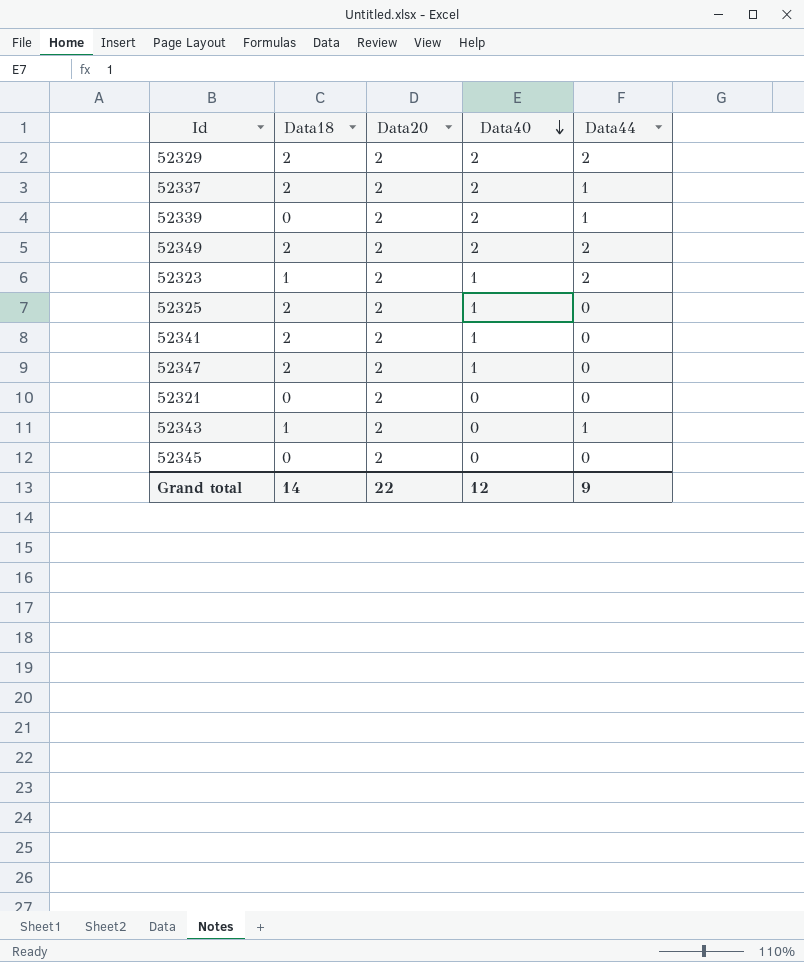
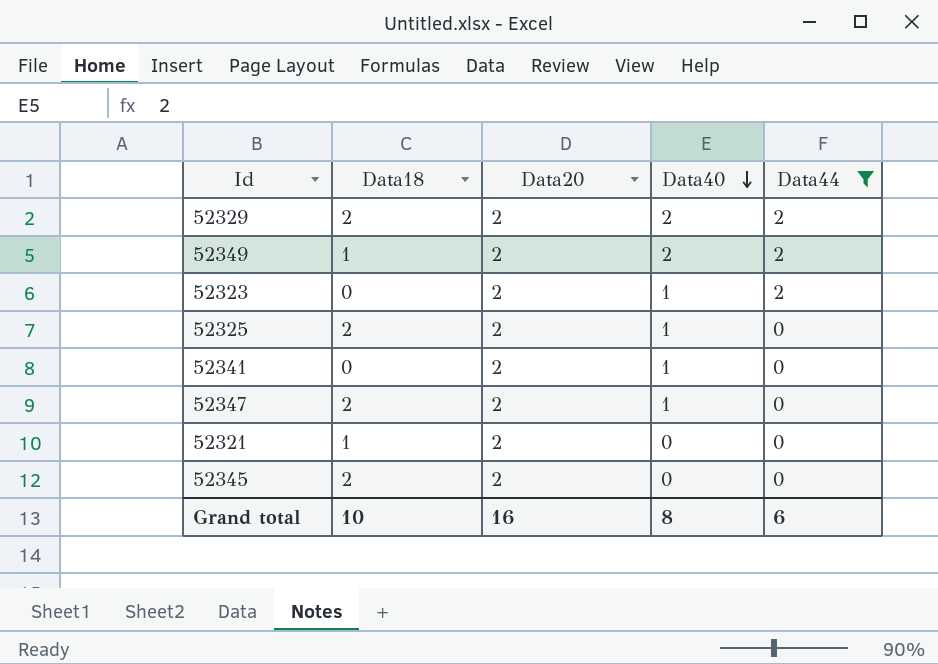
filter: none -> Data44 != 1
52349 | Data18: 2 -> 1
52323 | Data18: 1 -> 0
52341 | Data18: 2 -> 0
52321 | Data18: 0 -> 1
52345 | Data18: 0 -> 2
Grand total | Data18: 14 -> 10
Grand total | Data20: 22 -> 16
Grand total | Data40: 12 -> 8
Grand total | Data44: 9 -> 6

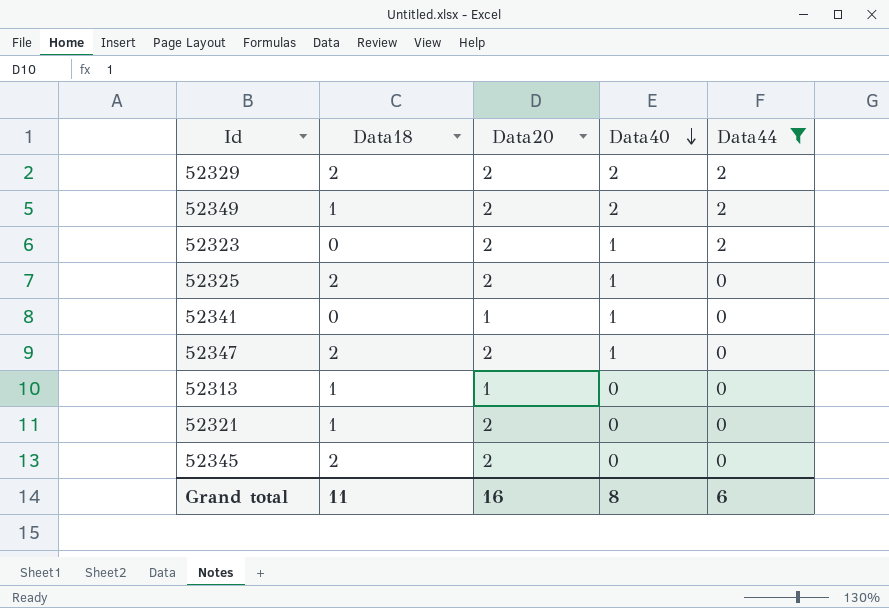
52341 | Data20: 2 -> 1
row 52313: none -> 1 | 1 | 0 | 0
Grand total | Data18: 10 -> 11

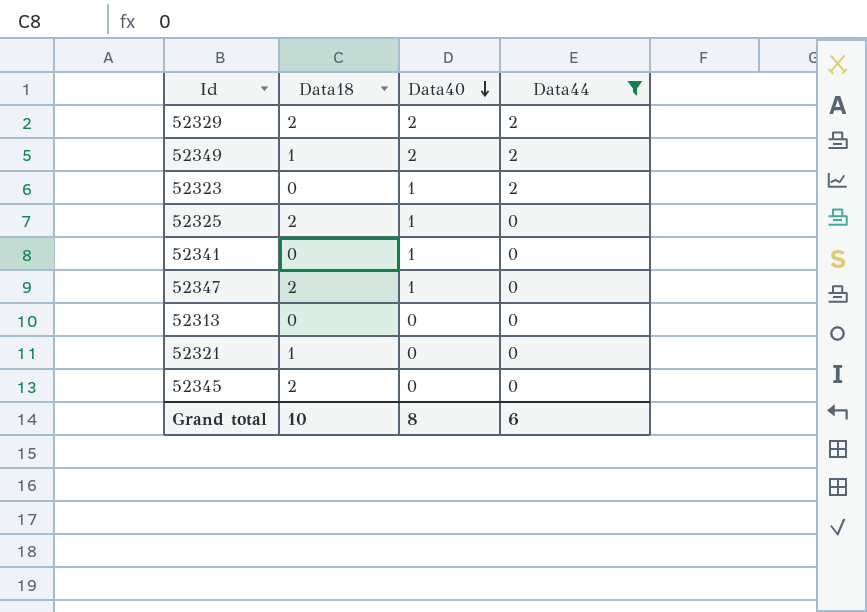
column Data20 | position: 3 -> none
52313 | Data18: 1 -> 0
Grand total | Data18: 11 -> 10

